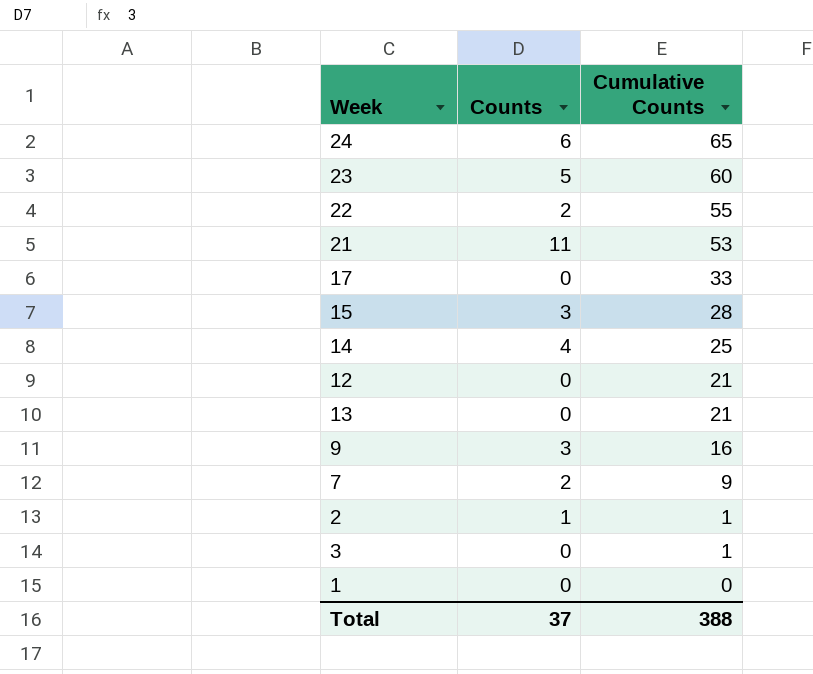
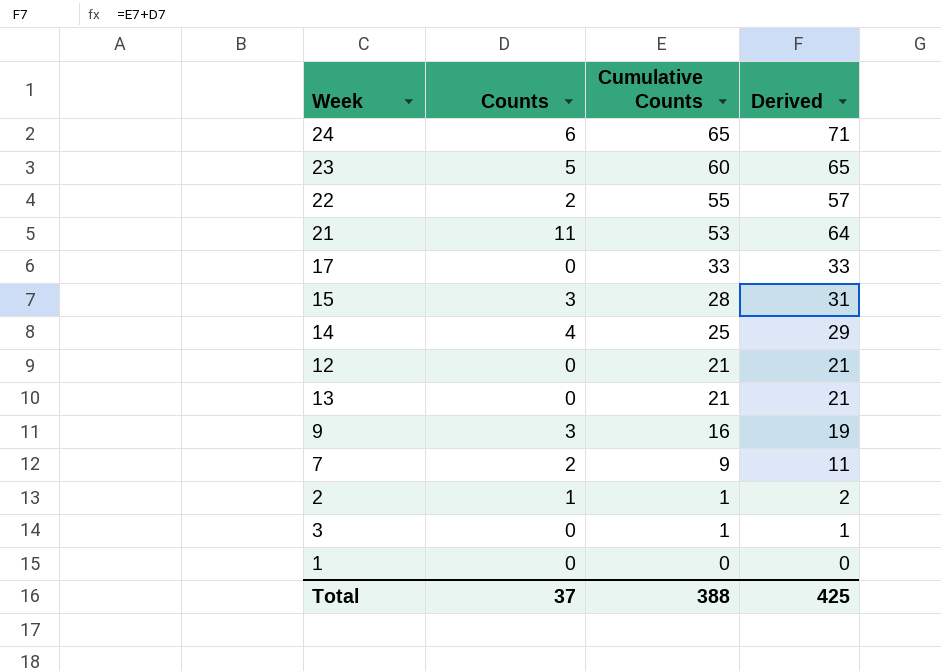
column Derived | formula: none -> [Counts] + [Cumulative Counts]

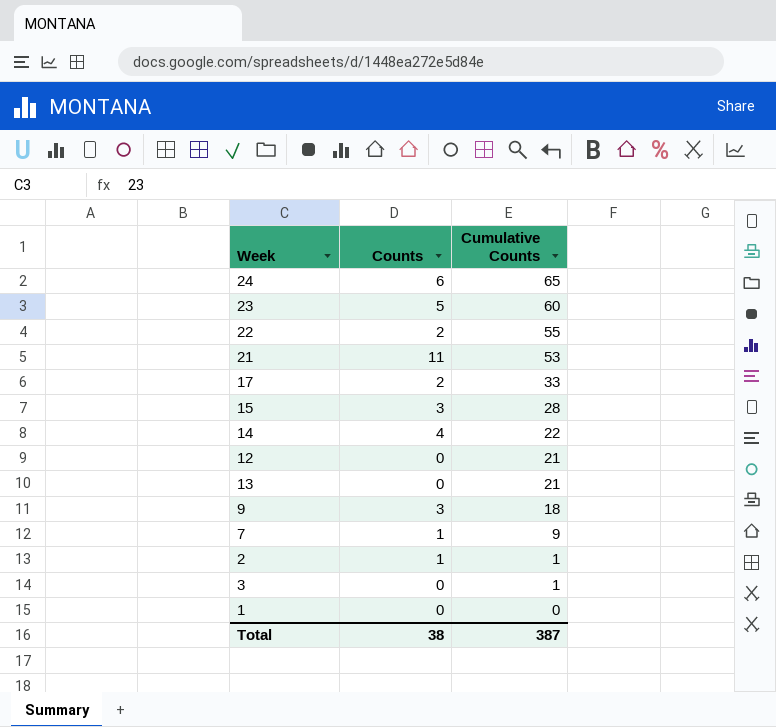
column Derived | formula: [Counts] + [Cumulative Counts] -> none
17 | Counts: 0 -> 2
14 | Cumulative Counts: 25 -> 22
9 | Cumulative Counts: 16 -> 18
7 | Counts: 2 -> 1
Total | Counts: 37 -> 38
Total | Cumulative Counts: 388 -> 387

